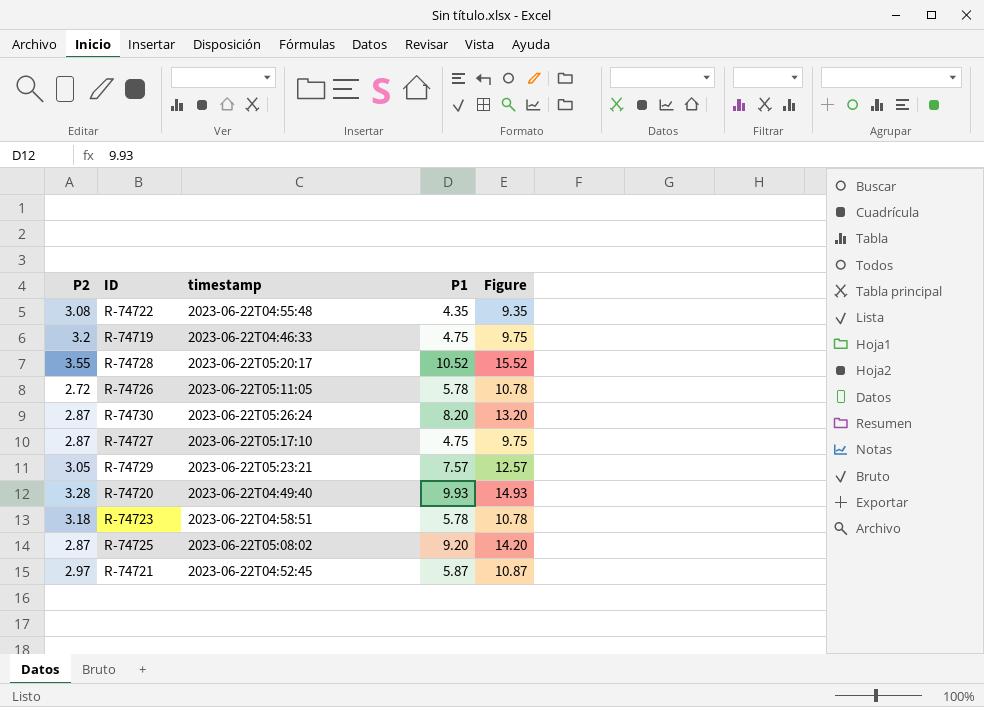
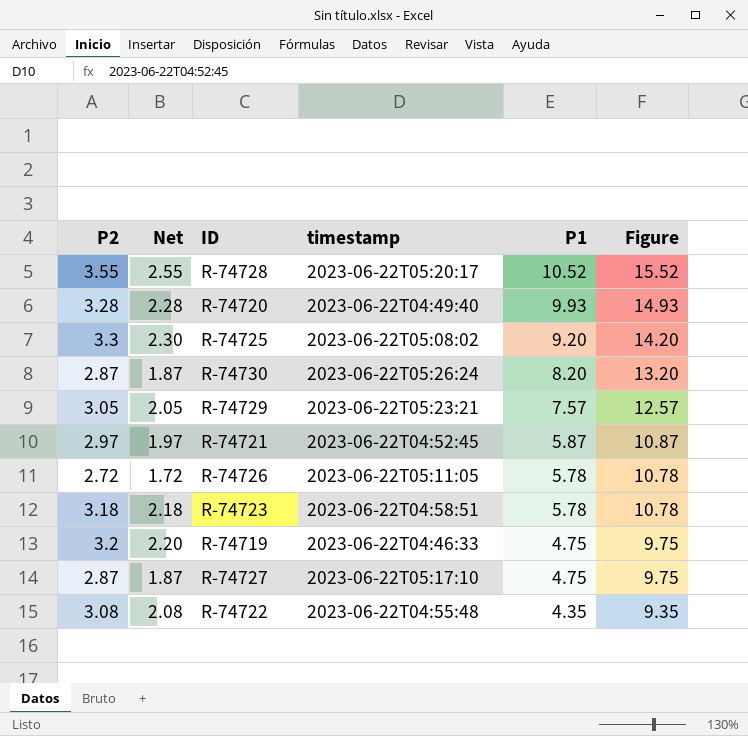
row order: none -> P1 descending
column Net | formula: none -> [P2] - 1
R-74725 | P2: 2.87 -> 3.3

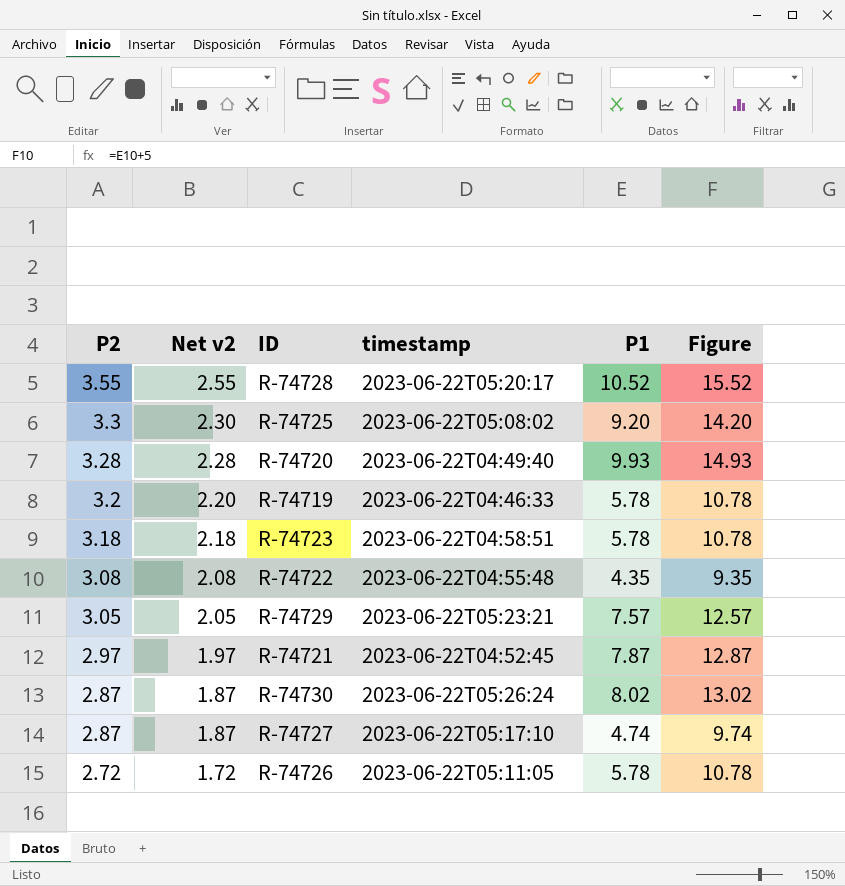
row order: P1 descending -> P2 descending
column name: Net -> Net v2
R-74719 | P1: 4.75 -> 5.78
R-74719 | Figure: 9.75 -> 10.78
R-74721 | P1: 5.87 -> 7.87
R-74721 | Figure: 10.87 -> 12.87
R-74730 | P1: 8.20 -> 8.02
R-74730 | Figure: 13.20 -> 13.02
R-74727 | P1: 4.75 -> 4.74
R-74727 | Figure: 9.75 -> 9.74

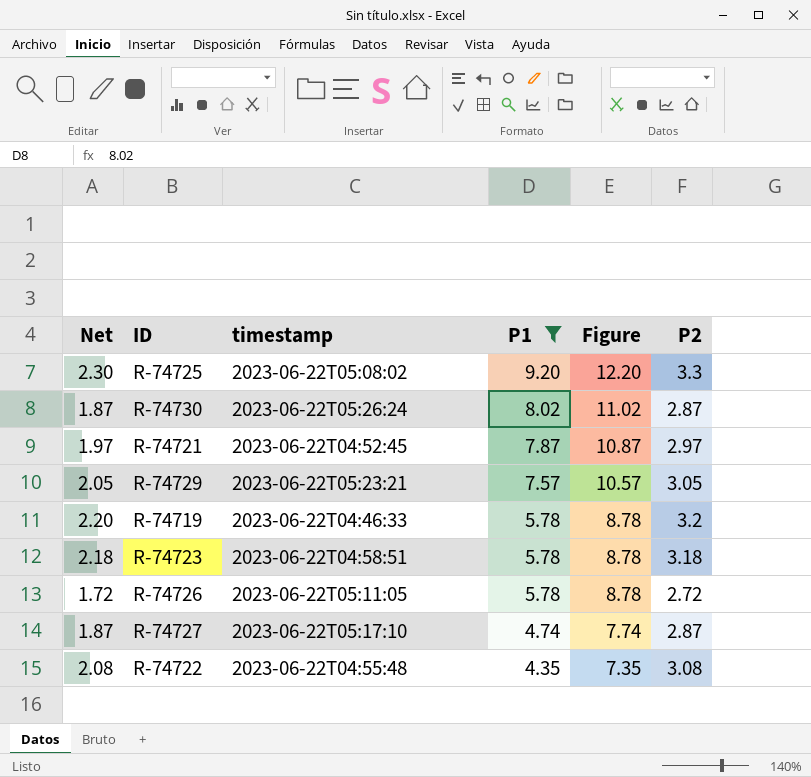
filter: none -> P1 <= 9.20
row order: P2 descending -> P1 descending
column name: Net v2 -> Net
column Figure | formula: [P1] + 5 -> [P1] + 3
column P2 | position: 1 -> 6

